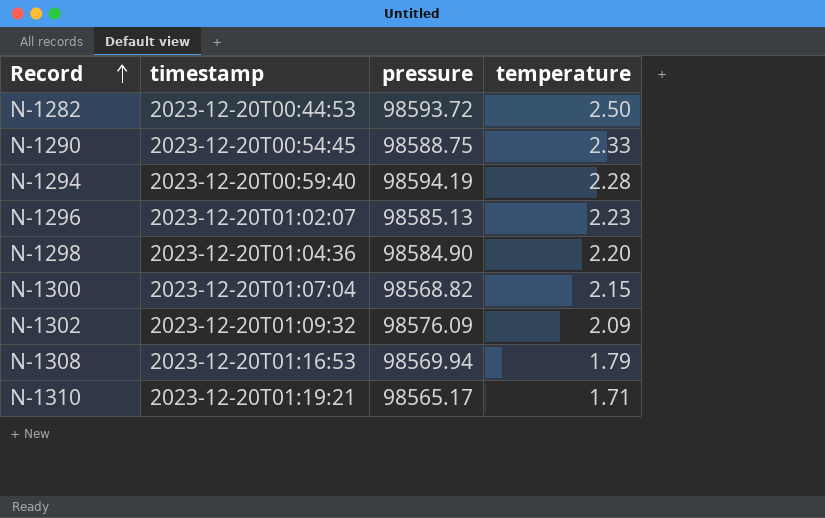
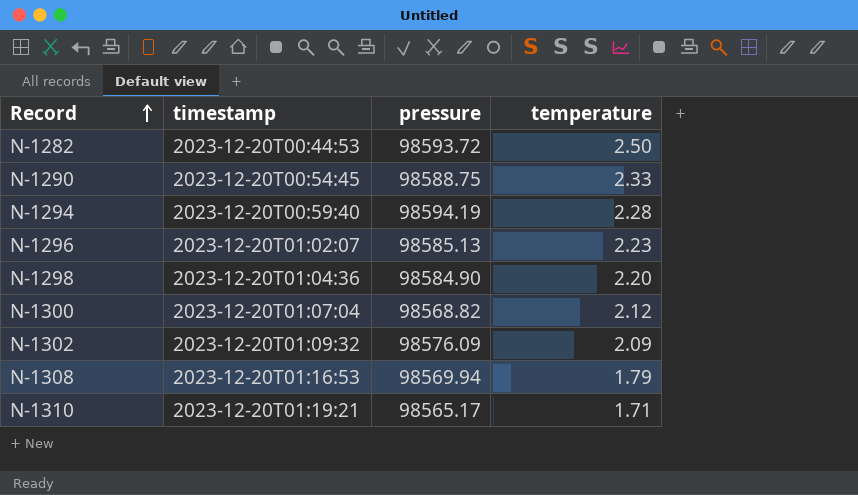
N-1300 | temperature: 2.15 -> 2.12

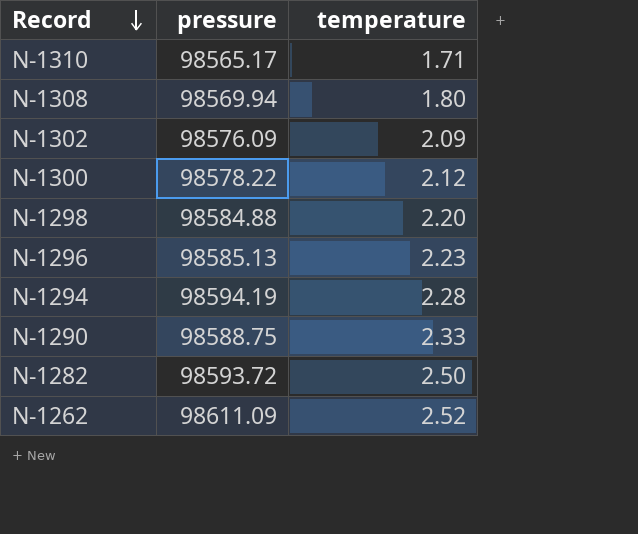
row order: Record ascending -> Record descending
column timestamp | position: 2 -> none
N-1308 | temperature: 1.79 -> 1.80
N-1300 | pressure: 98568.82 -> 98578.22
N-1298 | pressure: 98584.90 -> 98584.88
row N-1262: none -> 98611.09 | 2.52

